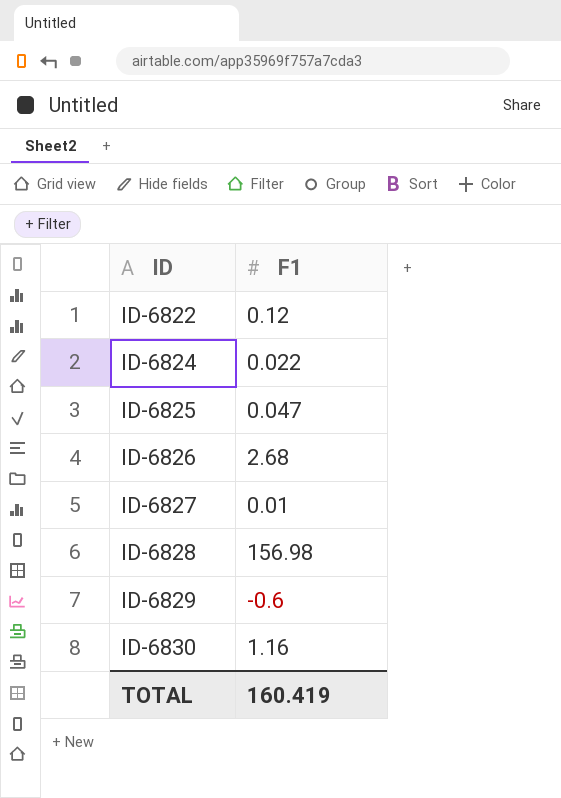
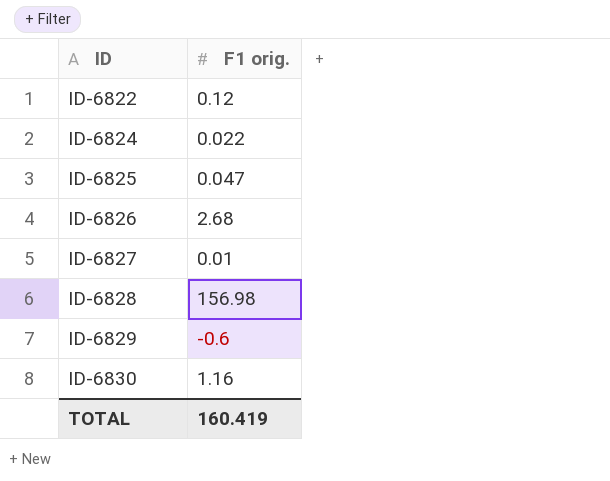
column name: F1 -> F1 orig.

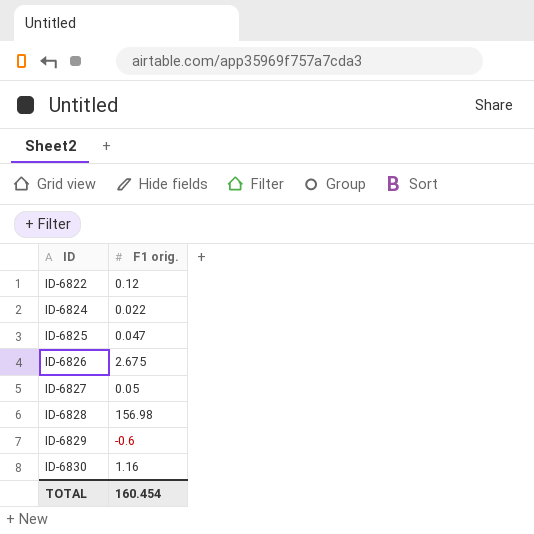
ID-6826 | F1 orig.: 2.68 -> 2.675
ID-6827 | F1 orig.: 0.01 -> 0.05
TOTAL | F1 orig.: 160.419 -> 160.454

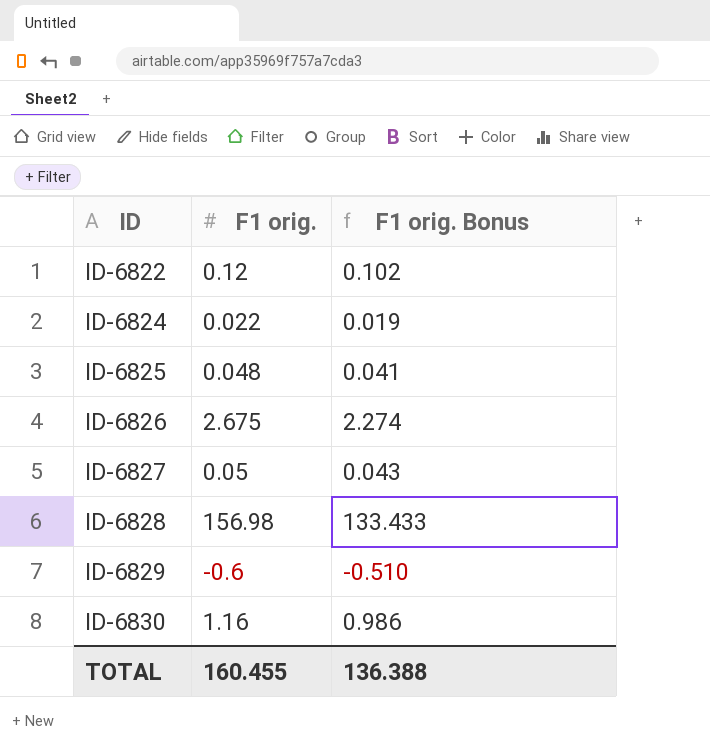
column F1 orig. Bonus | formula: none -> [F1 orig.] * 0.85
ID-6825 | F1 orig.: 0.047 -> 0.048
TOTAL | F1 orig.: 160.454 -> 160.455

